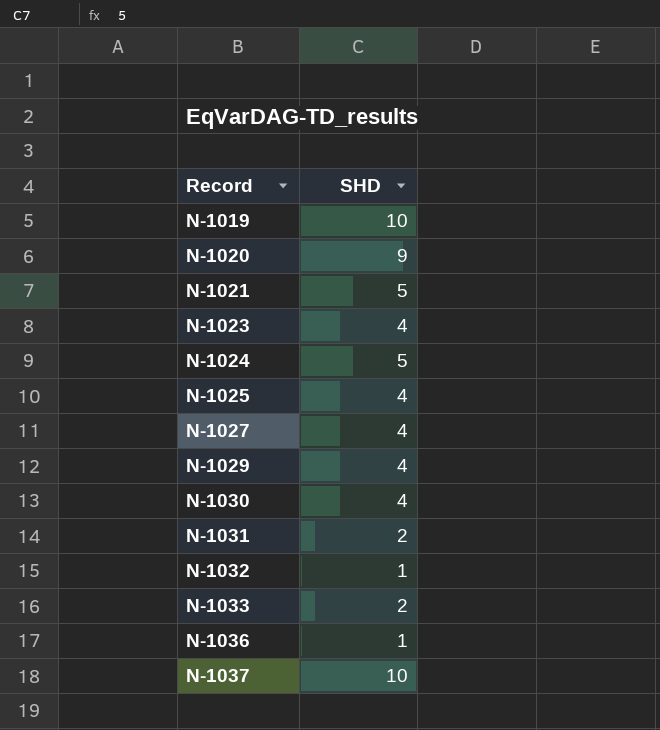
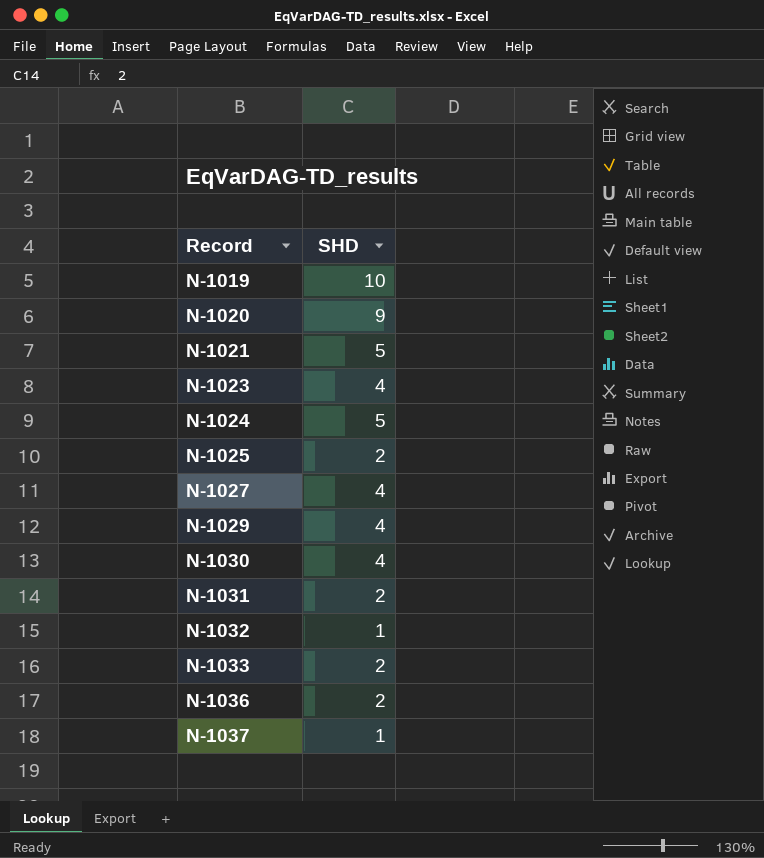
N-1025 | SHD: 4 -> 2
N-1036 | SHD: 1 -> 2
N-1037 | SHD: 10 -> 1

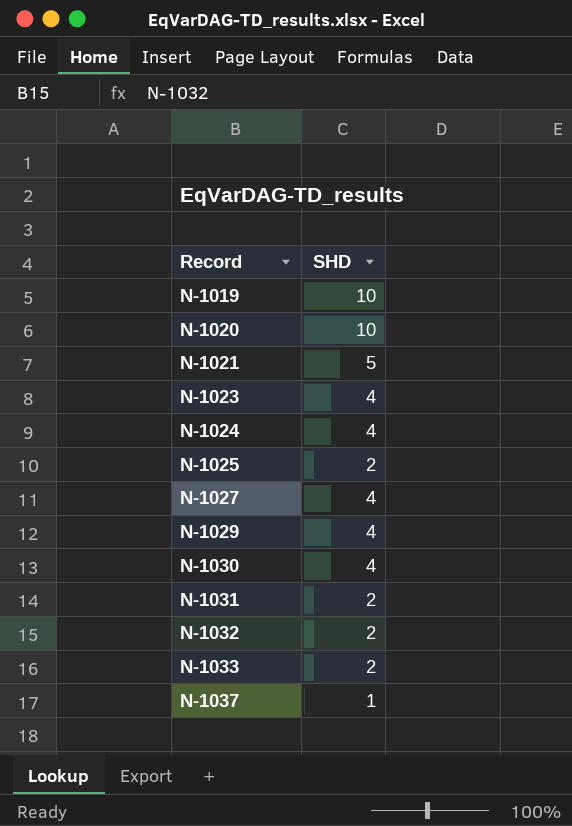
row N-1036: 2 -> none
N-1020 | SHD: 9 -> 10
N-1024 | SHD: 5 -> 4
N-1032 | SHD: 1 -> 2

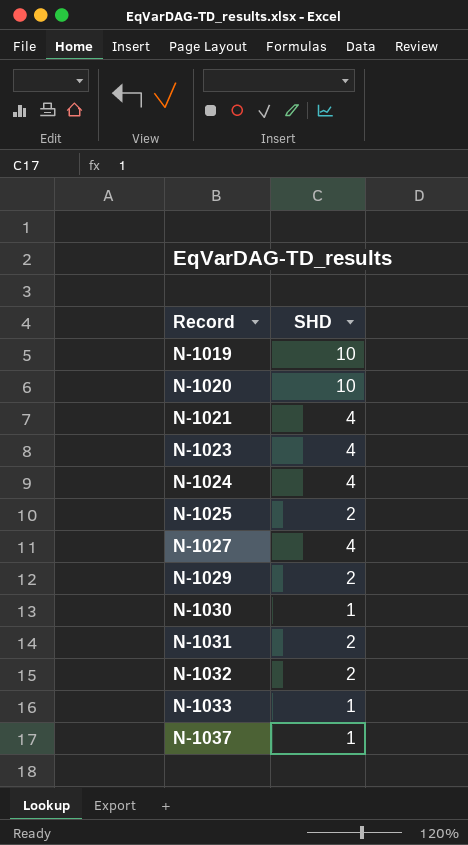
N-1021 | SHD: 5 -> 4
N-1029 | SHD: 4 -> 2
N-1030 | SHD: 4 -> 1
N-1033 | SHD: 2 -> 1

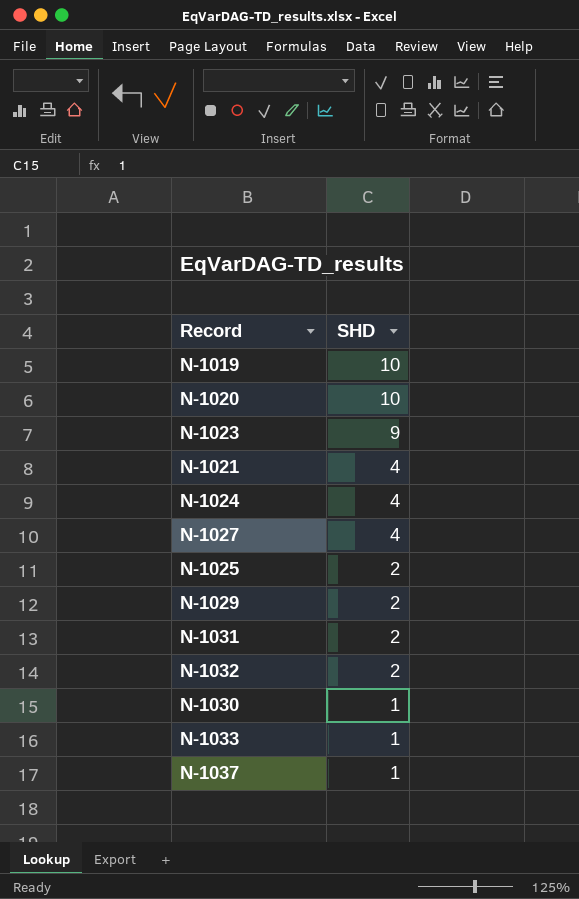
row order: Record ascending -> SHD descending
N-1023 | SHD: 4 -> 9

